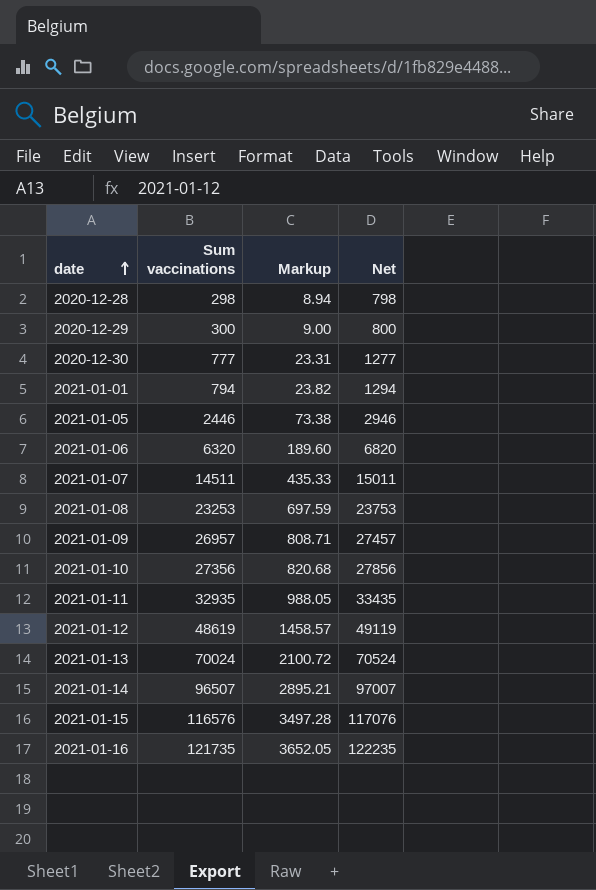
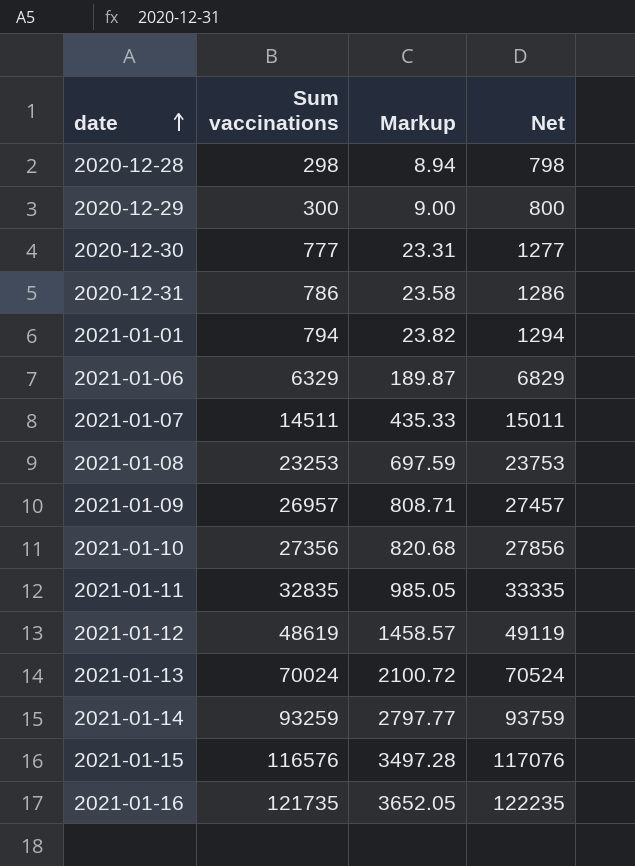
row 2021-01-05: 2446 | 73.38 | 2946 -> none
row 2020-12-31: none -> 786 | 23.58 | 1286
2021-01-06 | Sum vaccinations: 6320 -> 6329
2021-01-06 | Markup: 189.60 -> 189.87
2021-01-06 | Net: 6820 -> 6829
2021-01-11 | Sum vaccinations: 32935 -> 32835
2021-01-11 | Markup: 988.05 -> 985.05
2021-01-11 | Net: 33435 -> 33335
2021-01-14 | Sum vaccinations: 96507 -> 93259
2021-01-14 | Markup: 2895.21 -> 2797.77
2021-01-14 | Net: 97007 -> 93759

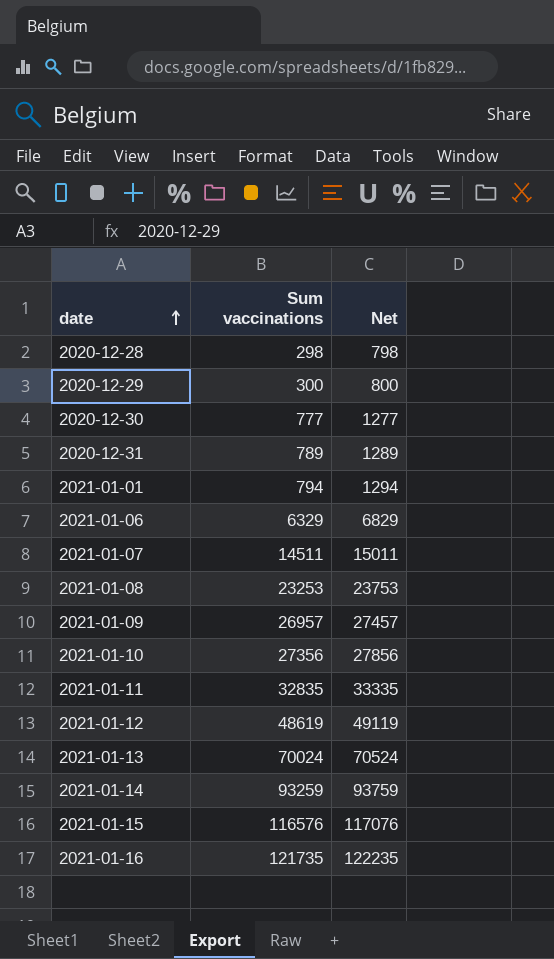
column Markup | formula: [Sum vaccinations] * 0.03 -> none
2020-12-31 | Sum vaccinations: 786 -> 789
2020-12-31 | Net: 1286 -> 1289

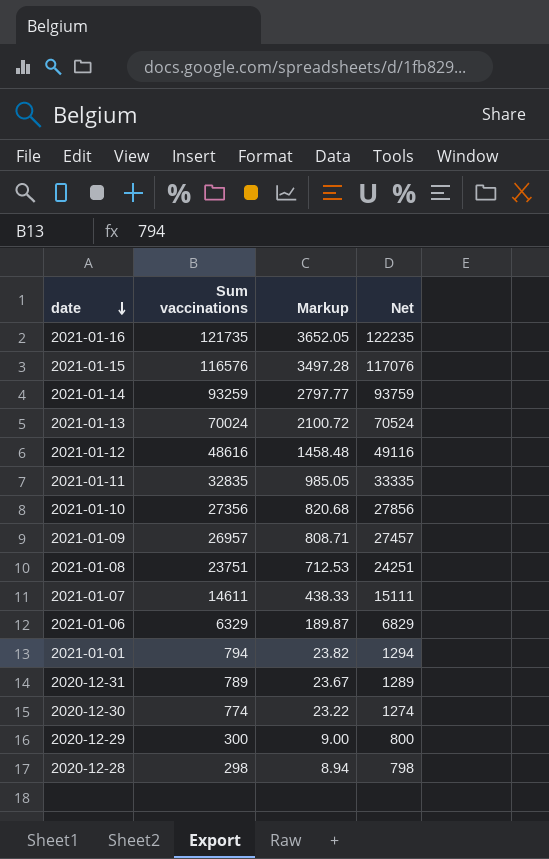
row order: date ascending -> date descending
column Markup | formula: none -> [Sum vaccinations] * 0.03
2021-01-12 | Sum vaccinations: 48619 -> 48616
2021-01-12 | Net: 49119 -> 49116
2021-01-08 | Sum vaccinations: 23253 -> 23751
2021-01-08 | Net: 23753 -> 24251
2021-01-07 | Sum vaccinations: 14511 -> 14611
2021-01-07 | Net: 15011 -> 15111
2020-12-30 | Sum vaccinations: 777 -> 774
2020-12-30 | Net: 1277 -> 1274

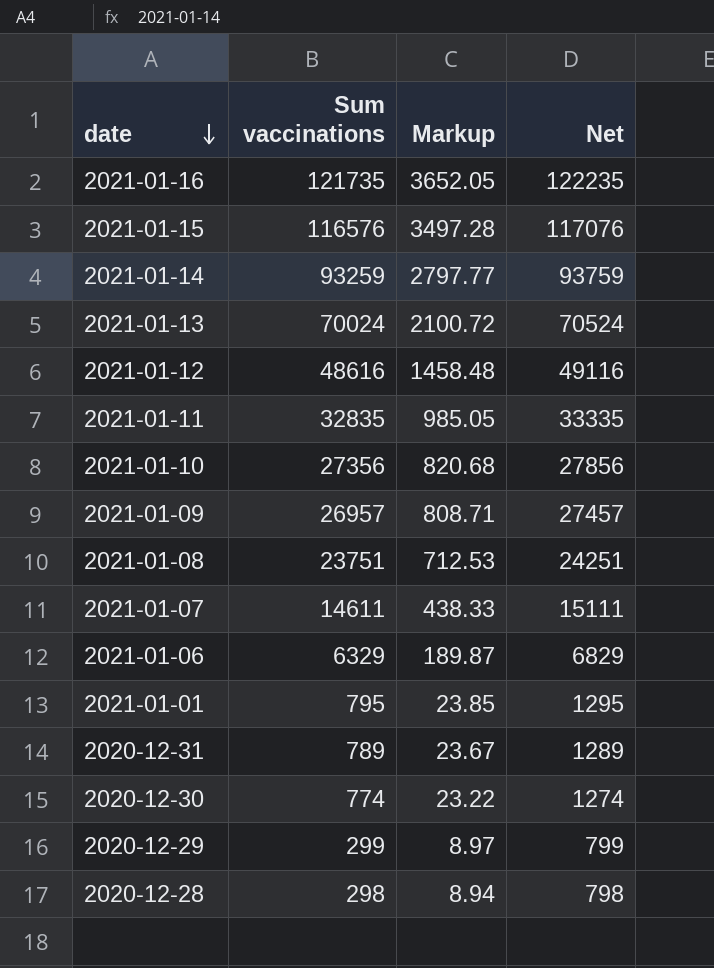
2021-01-01 | Sum vaccinations: 794 -> 795
2021-01-01 | Markup: 23.82 -> 23.85
2021-01-01 | Net: 1294 -> 1295
2020-12-29 | Sum vaccinations: 300 -> 299
2020-12-29 | Markup: 9.00 -> 8.97
2020-12-29 | Net: 800 -> 799

